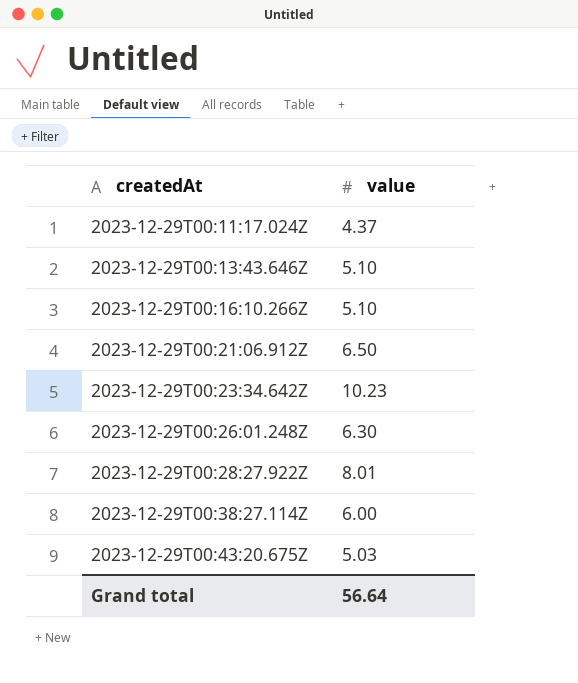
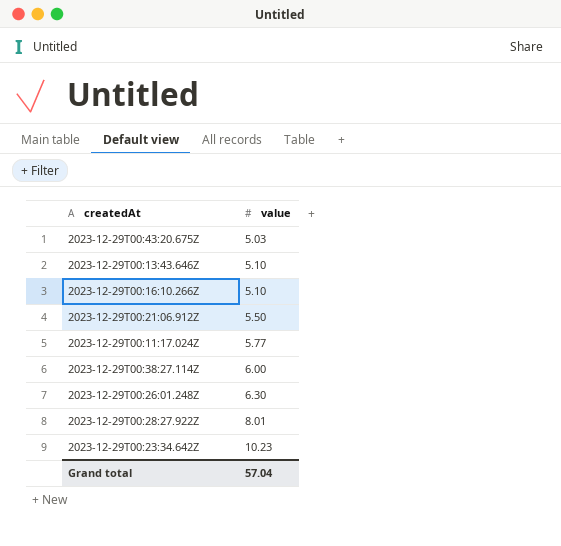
row order: createdAt ascending -> value ascending
2023-12-29T00:21:06.912Z | value: 6.50 -> 5.50
2023-12-29T00:11:17.024Z | value: 4.37 -> 5.77
Grand total | value: 56.64 -> 57.04

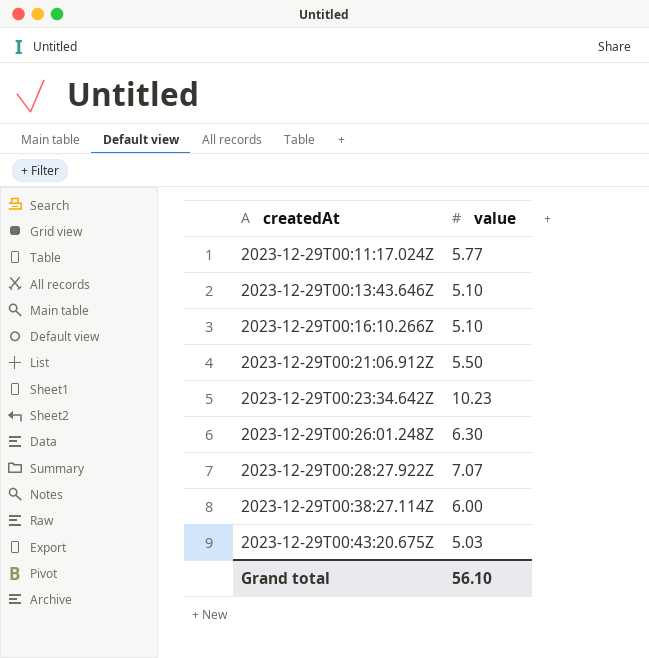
row order: value ascending -> createdAt ascending
2023-12-29T00:28:27.922Z | value: 8.01 -> 7.07
Grand total | value: 57.04 -> 56.10

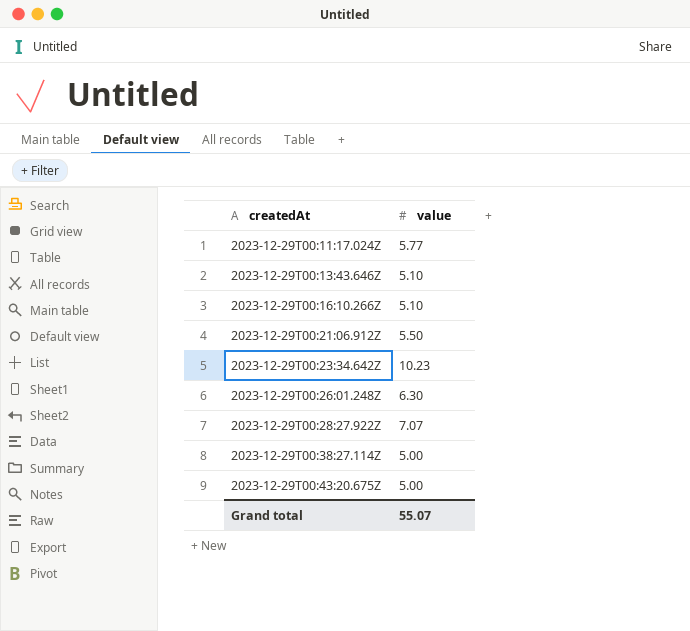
2023-12-29T00:38:27.114Z | value: 6.00 -> 5.00
2023-12-29T00:43:20.675Z | value: 5.03 -> 5.00
Grand total | value: 56.10 -> 55.07

